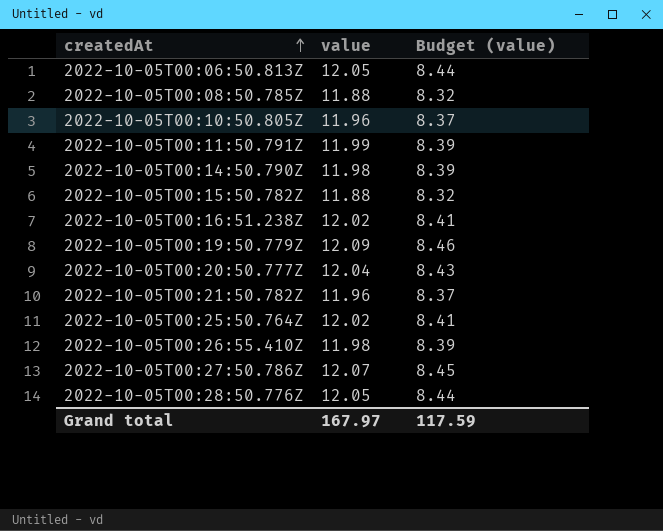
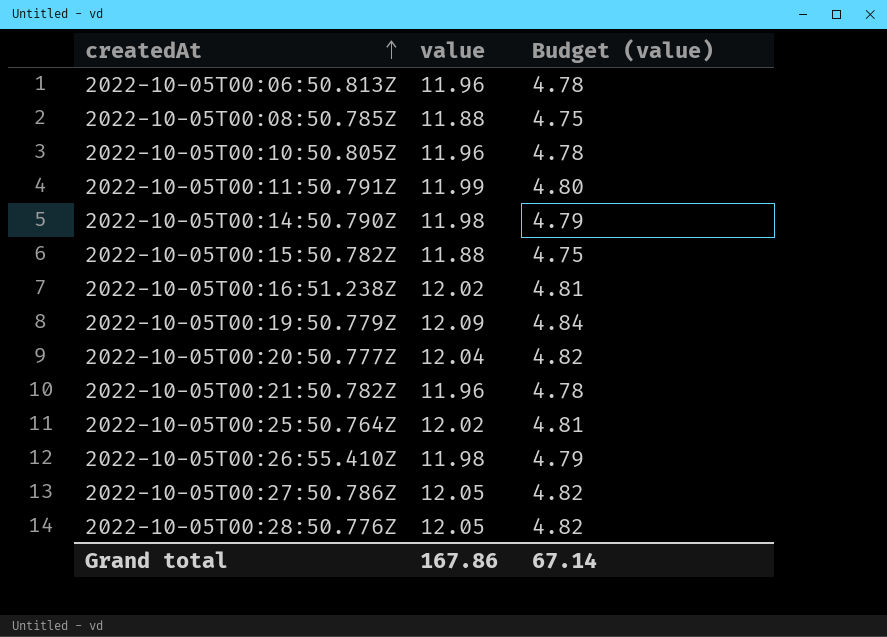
column Budget (value) | formula: [value] * 0.7 -> [value] * 0.4
2022-10-05T00:06:50.813Z | value: 12.05 -> 11.96
2022-10-05T00:27:50.786Z | value: 12.07 -> 12.05
Grand total | value: 167.97 -> 167.86
Grand total | Budget (value): 117.59 -> 67.14

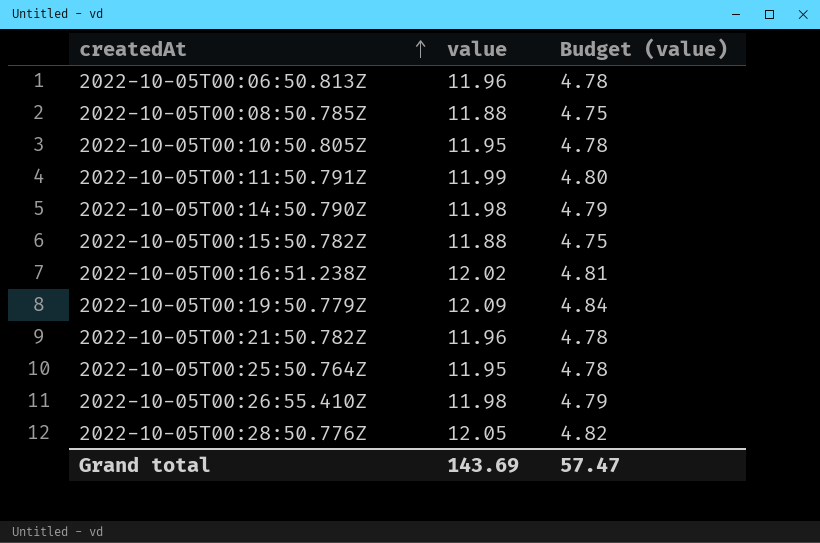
row 2022-10-05T00:20:50.777Z: 12.04 | 4.82 -> none
row 2022-10-05T00:27:50.786Z: 12.05 | 4.82 -> none
2022-10-05T00:10:50.805Z | value: 11.96 -> 11.95
2022-10-05T00:25:50.764Z | value: 12.02 -> 11.95
2022-10-05T00:25:50.764Z | Budget (value): 4.81 -> 4.78
Grand total | value: 167.86 -> 143.69
Grand total | Budget (value): 67.14 -> 57.47

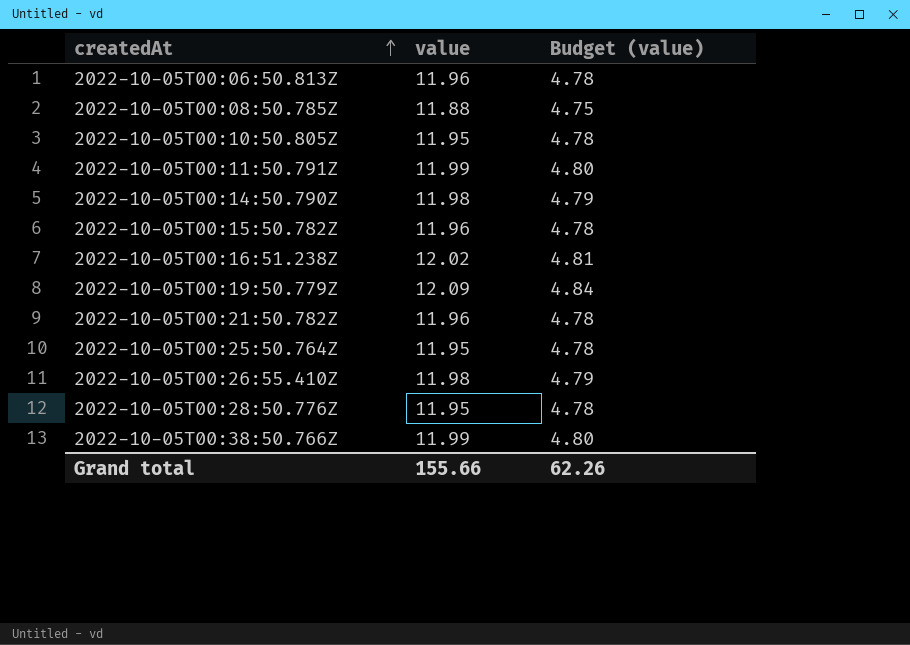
2022-10-05T00:15:50.782Z | value: 11.88 -> 11.96
2022-10-05T00:15:50.782Z | Budget (value): 4.75 -> 4.78
2022-10-05T00:28:50.776Z | value: 12.05 -> 11.95
2022-10-05T00:28:50.776Z | Budget (value): 4.82 -> 4.78
row 2022-10-05T00:38:50.766Z: none -> 11.99 | 4.80
Grand total | value: 143.69 -> 155.66
Grand total | Budget (value): 57.47 -> 62.26

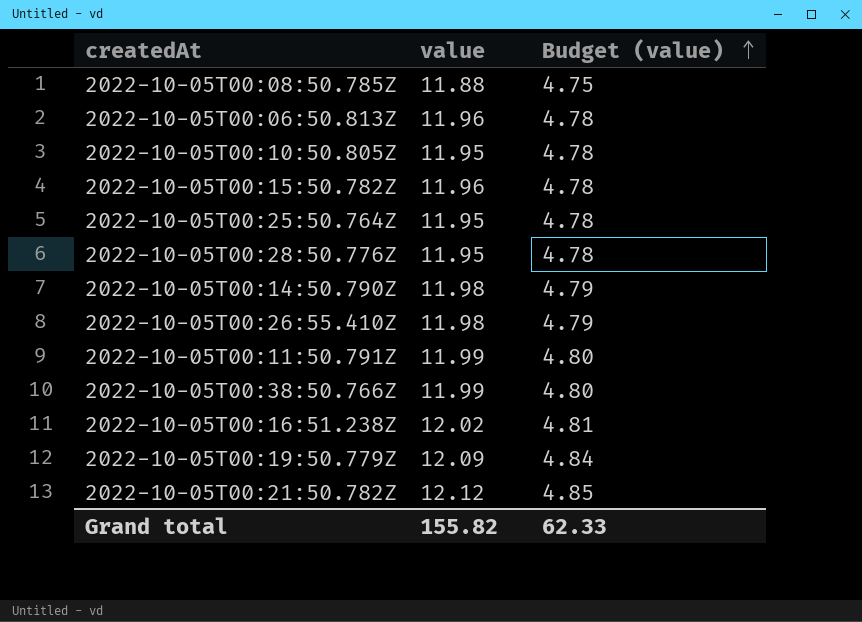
row order: createdAt ascending -> Budget (value) ascending
2022-10-05T00:21:50.782Z | value: 11.96 -> 12.12
2022-10-05T00:21:50.782Z | Budget (value): 4.78 -> 4.85
Grand total | value: 155.66 -> 155.82
Grand total | Budget (value): 62.26 -> 62.33

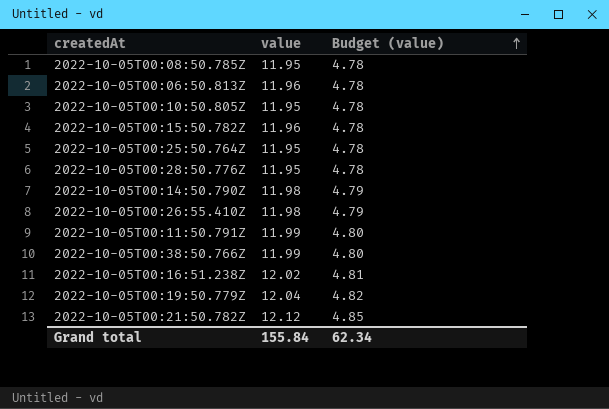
2022-10-05T00:08:50.785Z | value: 11.88 -> 11.95
2022-10-05T00:08:50.785Z | Budget (value): 4.75 -> 4.78
2022-10-05T00:19:50.779Z | value: 12.09 -> 12.04
2022-10-05T00:19:50.779Z | Budget (value): 4.84 -> 4.82
Grand total | value: 155.82 -> 155.84
Grand total | Budget (value): 62.33 -> 62.34

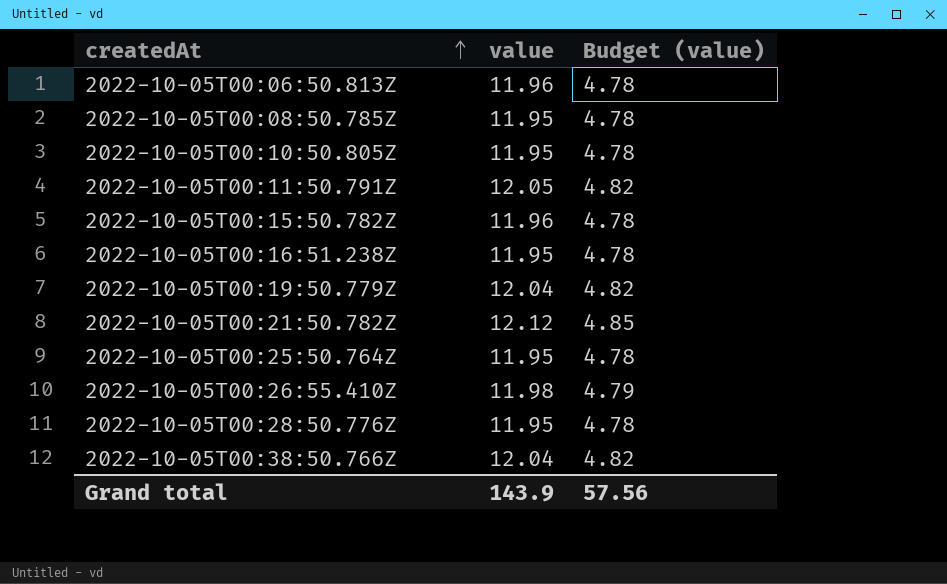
row order: Budget (value) ascending -> createdAt ascending
row 2022-10-05T00:14:50.790Z: 11.98 | 4.79 -> none
2022-10-05T00:11:50.791Z | value: 11.99 -> 12.05
2022-10-05T00:11:50.791Z | Budget (value): 4.80 -> 4.82
2022-10-05T00:16:51.238Z | value: 12.02 -> 11.95
2022-10-05T00:16:51.238Z | Budget (value): 4.81 -> 4.78
2022-10-05T00:38:50.766Z | value: 11.99 -> 12.04
2022-10-05T00:38:50.766Z | Budget (value): 4.80 -> 4.82
Grand total | value: 155.84 -> 143.9
Grand total | Budget (value): 62.34 -> 57.56

